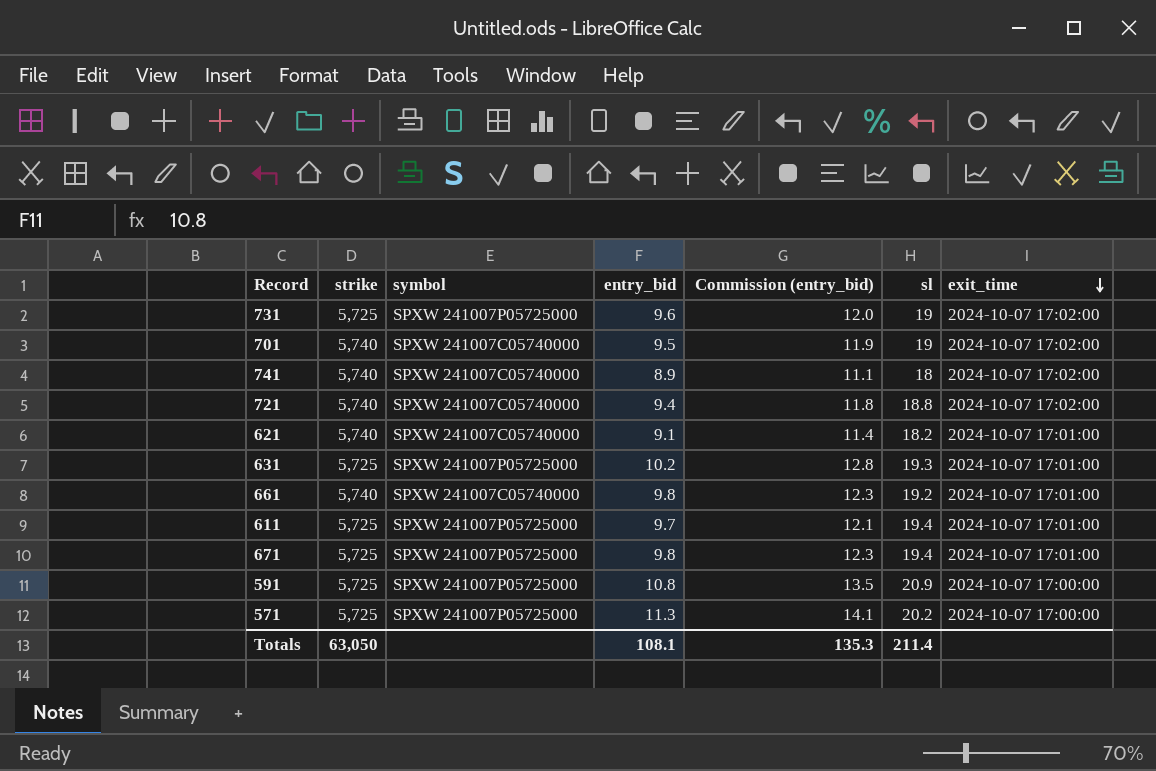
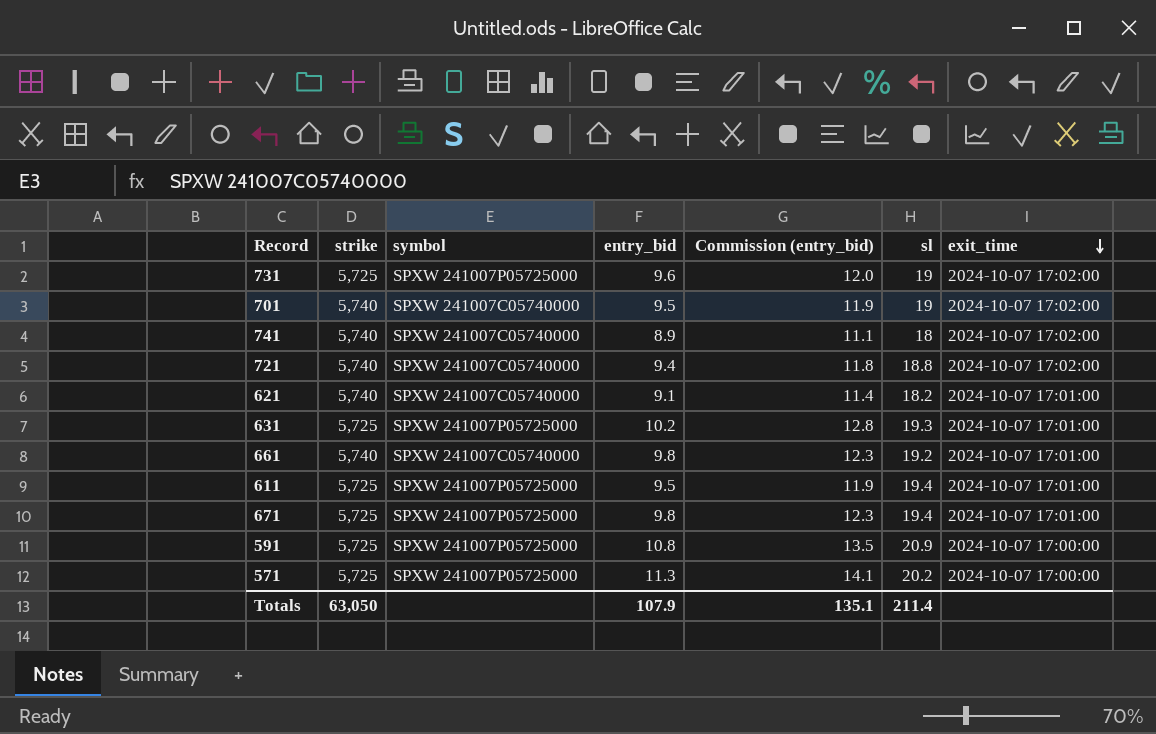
611 | entry_bid: 9.7 -> 9.5
611 | Commission (entry_bid): 12.1 -> 11.9
Totals | entry_bid: 108.1 -> 107.9
Totals | Commission (entry_bid): 135.3 -> 135.1

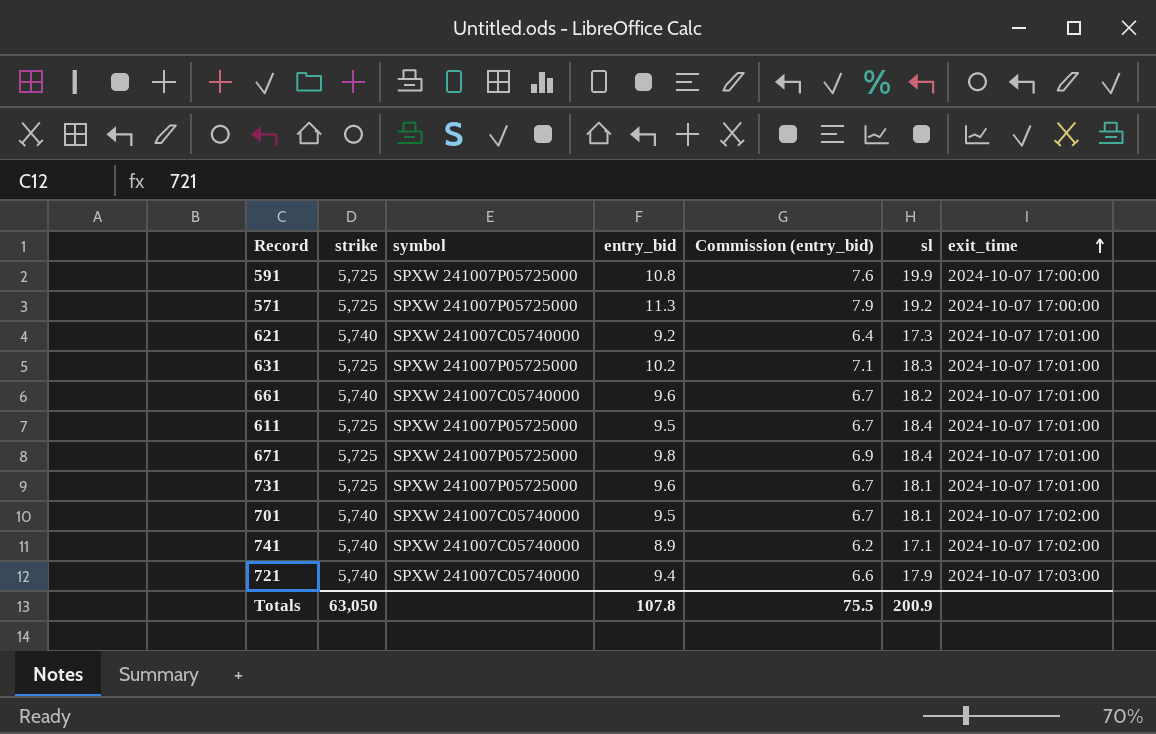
row order: exit_time descending -> exit_time ascending
column Commission (entry_bid) | formula: [entry_bid] * 1.25 -> [entry_bid] * 0.7
591 | sl: 20.9 -> 19.9
571 | sl: 20.2 -> 19.2
621 | entry_bid: 9.1 -> 9.2
621 | sl: 18.2 -> 17.3
631 | sl: 19.3 -> 18.3
661 | entry_bid: 9.8 -> 9.6
661 | sl: 19.2 -> 18.2
611 | sl: 19.4 -> 18.4
671 | sl: 19.4 -> 18.4
731 | sl: 19 -> 18.1
731 | exit_time: 2024-10-07 17:02:00 -> 2024-10-07 17:01:00
701 | sl: 19 -> 18.1
741 | sl: 18 -> 17.1
721 | sl: 18.8 -> 17.9
721 | exit_time: 2024-10-07 17:02:00 -> 2024-10-07 17:03:00
Totals | entry_bid: 107.9 -> 107.8
Totals | Commission (entry_bid): 135.1 -> 75.5
Totals | sl: 211.4 -> 200.9

